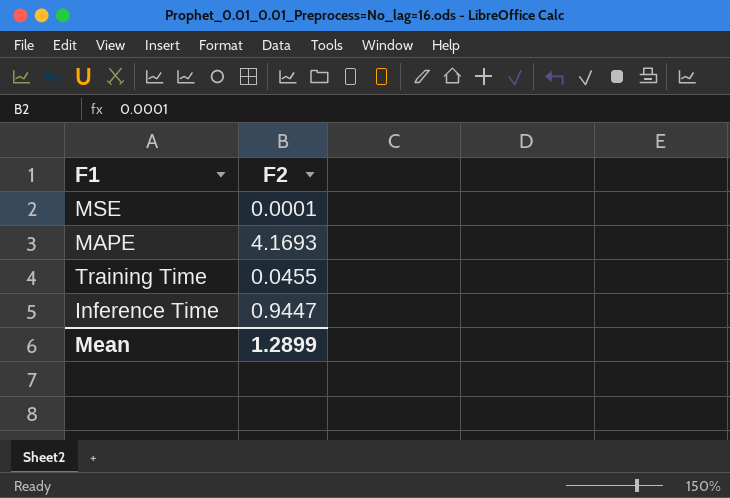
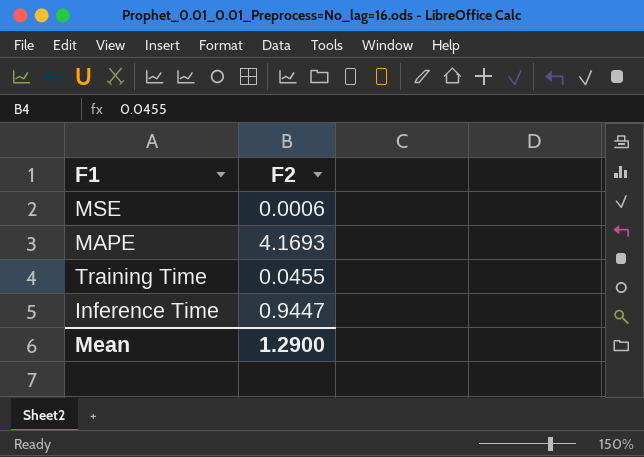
MSE | F2: 0.0001 -> 0.0006
Mean | F2: 1.2899 -> 1.2900

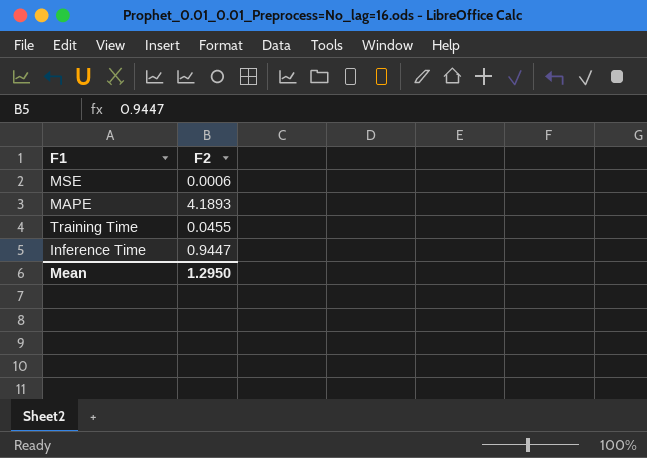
MAPE | F2: 4.1693 -> 4.1893
Mean | F2: 1.2900 -> 1.2950

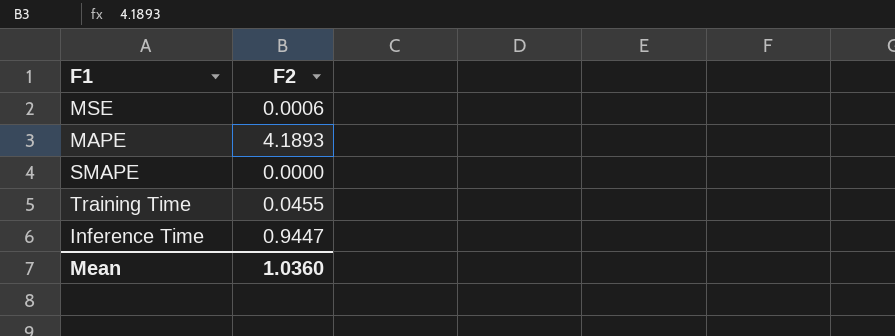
row SMAPE: none -> 0.0000
Mean | F2: 1.2950 -> 1.0360

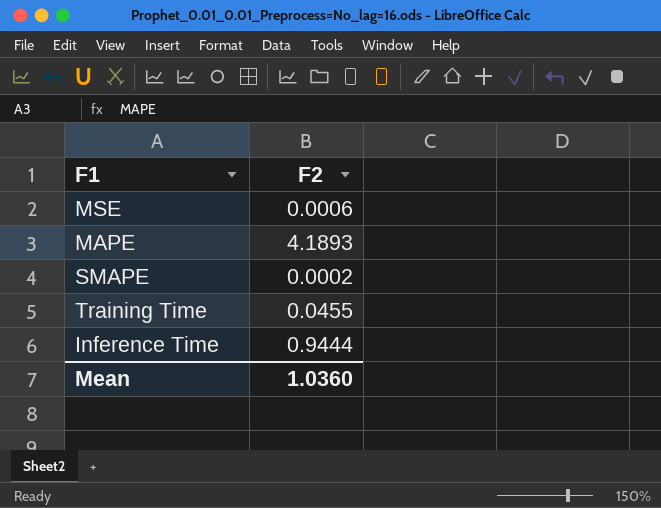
SMAPE | F2: 0.0000 -> 0.0002
Inference Time | F2: 0.9447 -> 0.9444

